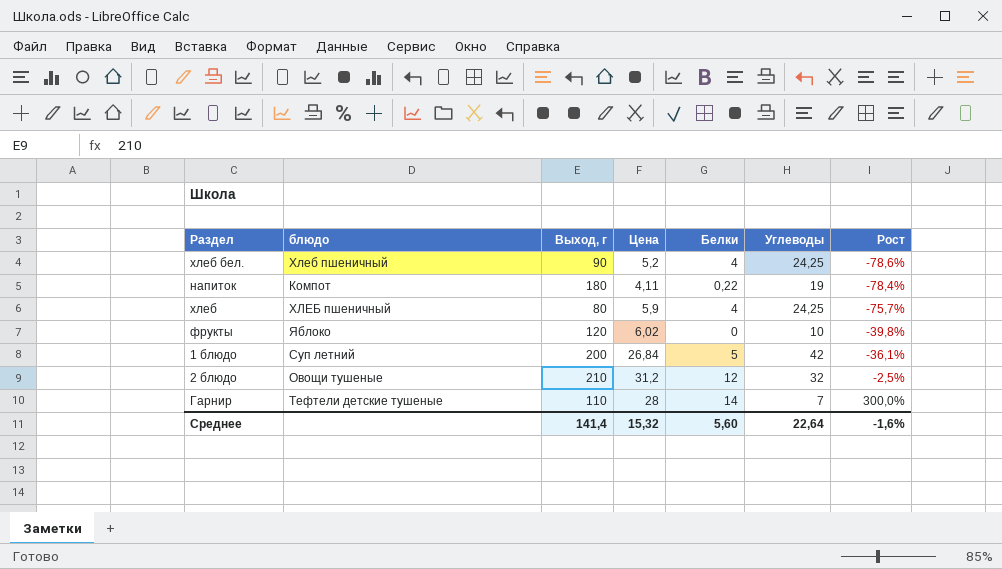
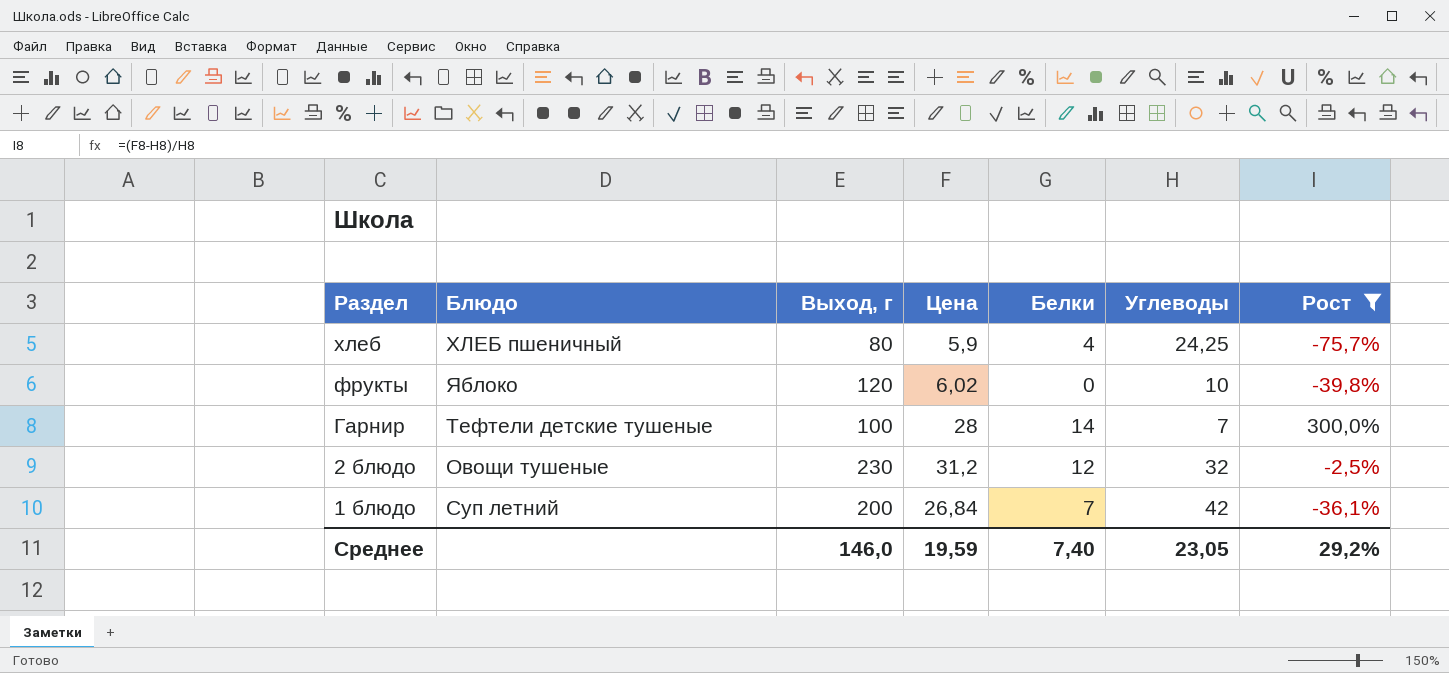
filter: none -> Рост >= -75,7%
row order: Рост ascending -> Раздел descending
column name: блюдо -> Блюдо
Гарнир | Выход, г: 110 -> 100
2 блюдо | Выход, г: 210 -> 230
1 блюдо | Белки: 5 -> 7
Среднее | Выход, г: 141,4 -> 146,0
Среднее | Цена: 15,32 -> 19,59
Среднее | Белки: 5,60 -> 7,40
Среднее | Углеводы: 22,64 -> 23,05
Среднее | Рост: -1,6% -> 29,2%

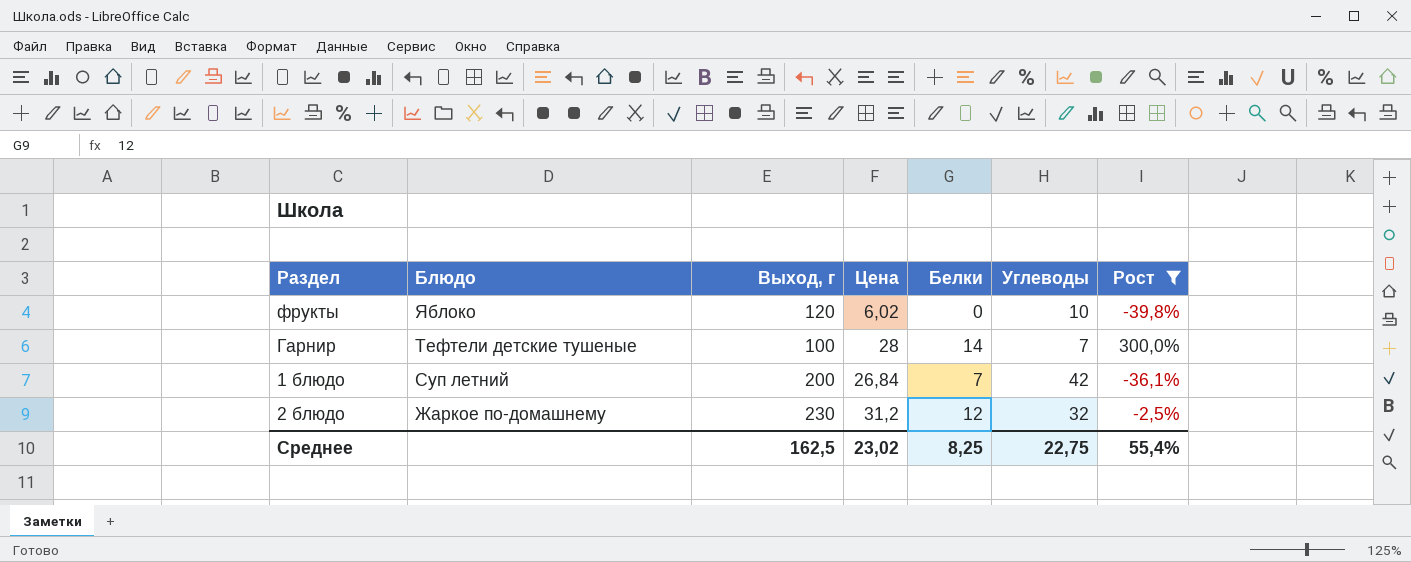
row order: Раздел descending -> Блюдо descending
row хлеб: ХЛЕБ пшеничный | 80 | 5,9 | 4 | 24,25 | -75,7% -> none
2 блюдо | Блюдо: Овощи тушеные -> Жаркое по-домашнему
Среднее | Выход, г: 146,0 -> 162,5
Среднее | Цена: 19,59 -> 23,02
Среднее | Белки: 7,40 -> 8,25
Среднее | Углеводы: 23,05 -> 22,75
Среднее | Рост: 29,2% -> 55,4%

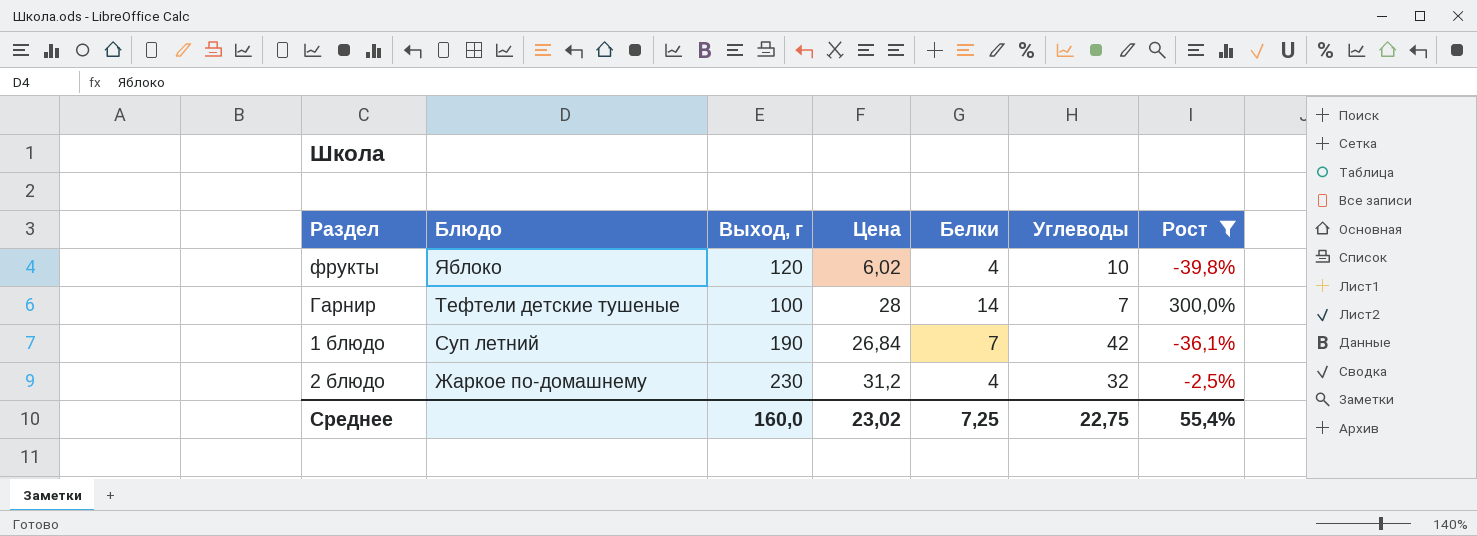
фрукты | Белки: 0 -> 4
1 блюдо | Выход, г: 200 -> 190
2 блюдо | Белки: 12 -> 4
Среднее | Выход, г: 162,5 -> 160,0
Среднее | Белки: 8,25 -> 7,25

